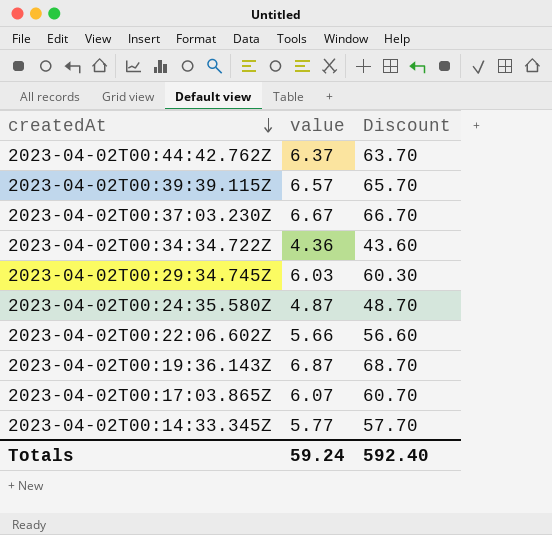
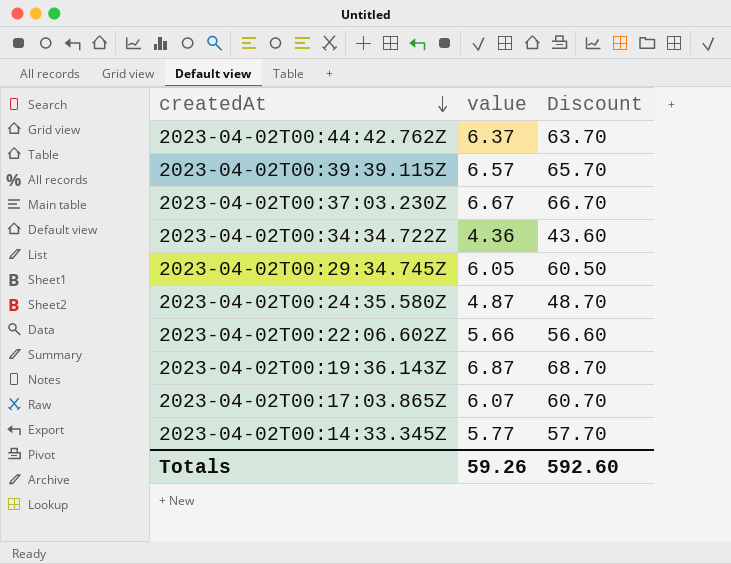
2023-04-02T00:29:34.745Z | value: 6.03 -> 6.05
2023-04-02T00:29:34.745Z | Discount: 60.30 -> 60.50
Totals | value: 59.24 -> 59.26
Totals | Discount: 592.40 -> 592.60

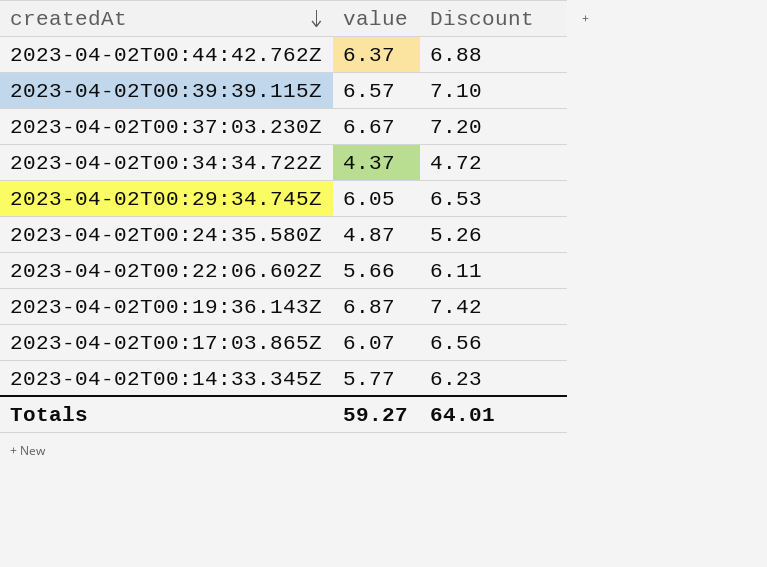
column Discount | formula: [value] * 10 -> [value] * 1.08
2023-04-02T00:34:34.722Z | value: 4.36 -> 4.37
Totals | value: 59.26 -> 59.27
Totals | Discount: 592.60 -> 64.01

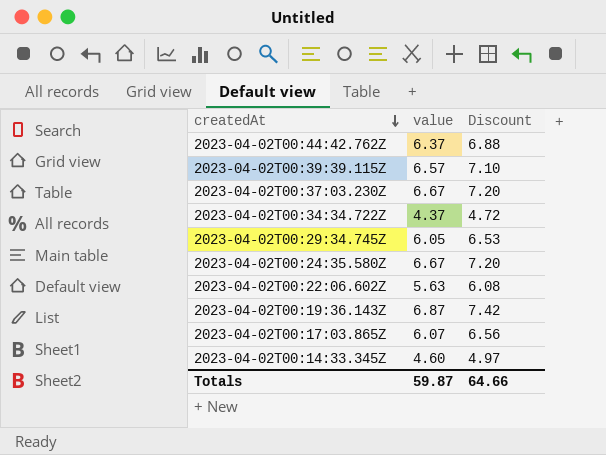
2023-04-02T00:24:35.580Z | value: 4.87 -> 6.67
2023-04-02T00:24:35.580Z | Discount: 5.26 -> 7.20
2023-04-02T00:22:06.602Z | value: 5.66 -> 5.63
2023-04-02T00:22:06.602Z | Discount: 6.11 -> 6.08
2023-04-02T00:14:33.345Z | value: 5.77 -> 4.60
2023-04-02T00:14:33.345Z | Discount: 6.23 -> 4.97
Totals | value: 59.27 -> 59.87
Totals | Discount: 64.01 -> 64.66

